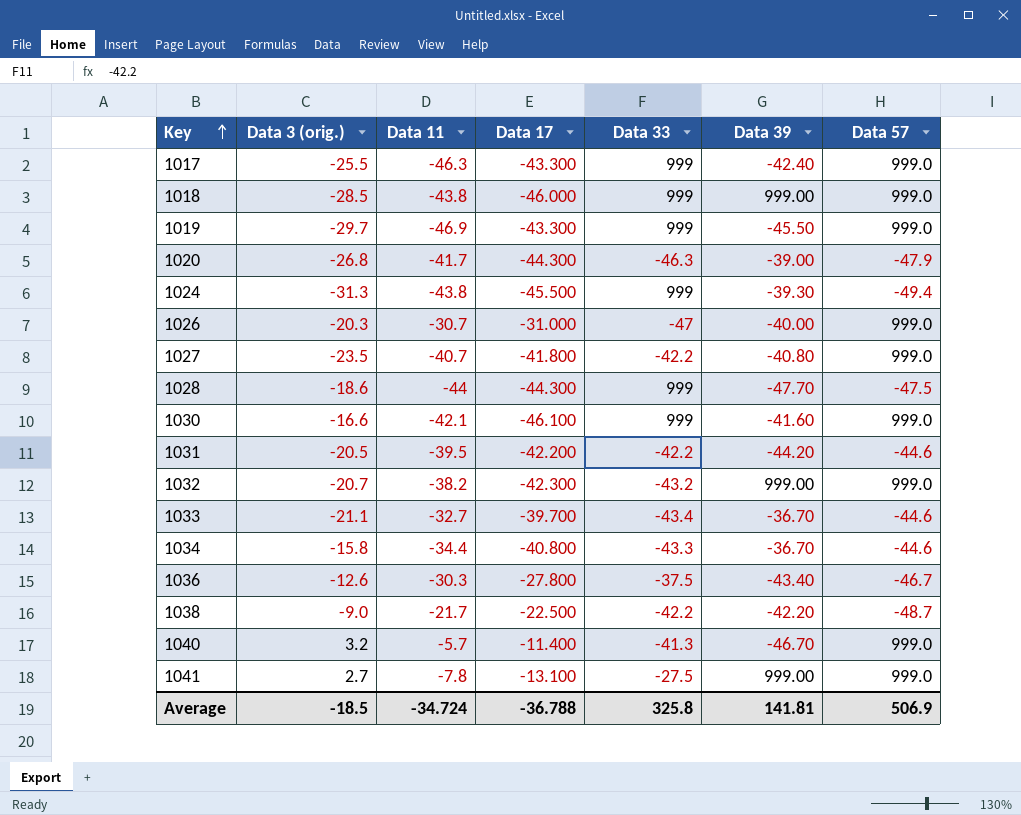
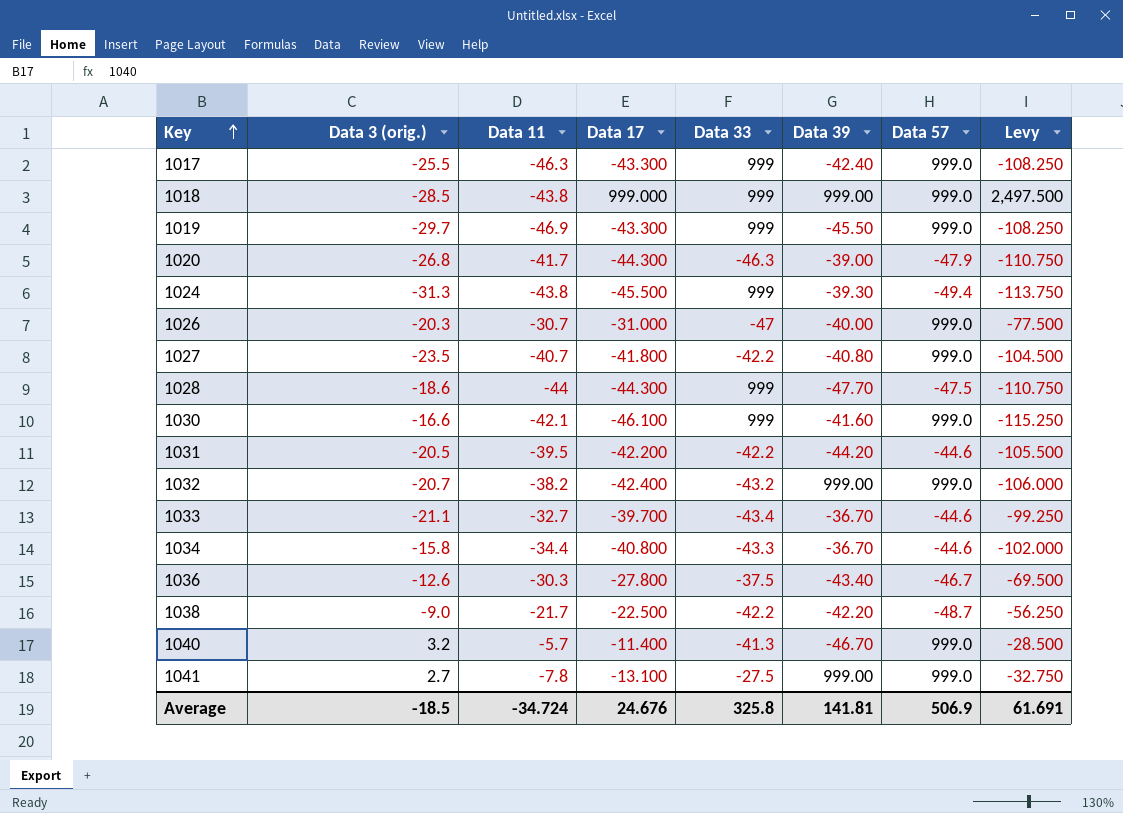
column Levy | formula: none -> [Data 17] * 2.5
1018 | Data 17: -46.000 -> 999.000
1032 | Data 17: -42.300 -> -42.400
Average | Data 17: -36.788 -> 24.676

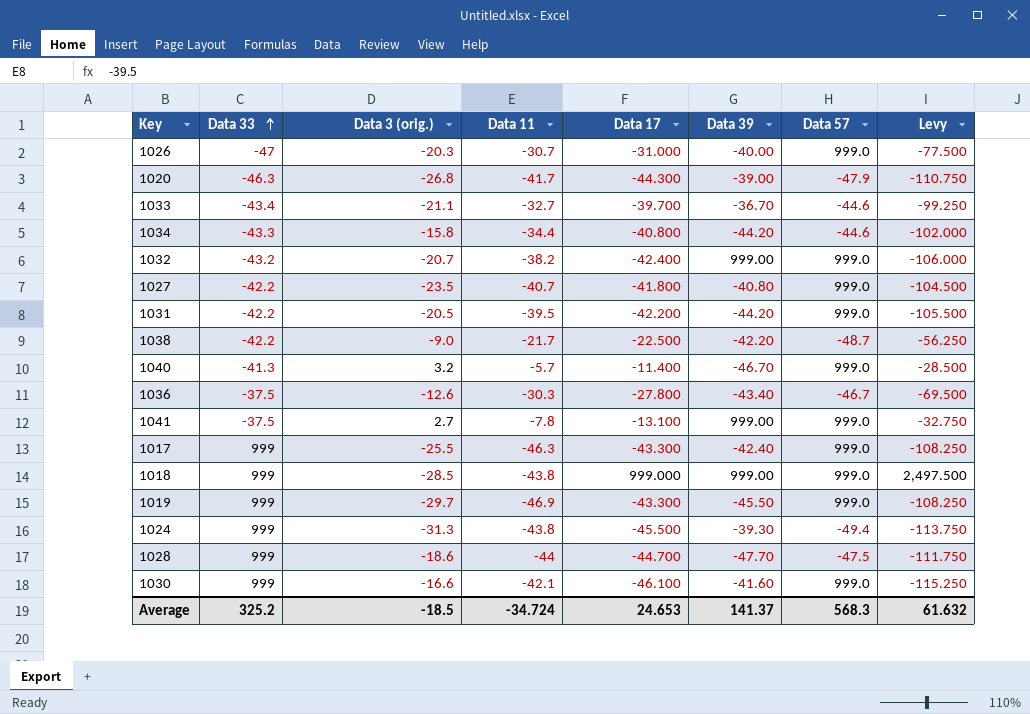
row order: Key ascending -> Data 33 ascending
column Data 33 | position: 5 -> 2
1034 | Data 39: -36.70 -> -44.20
1031 | Data 57: -44.6 -> 999.0
1041 | Data 33: -27.5 -> -37.5
1028 | Data 17: -44.300 -> -44.700
1028 | Levy: -110.750 -> -111.750
Average | Data 33: 325.8 -> 325.2
Average | Data 17: 24.676 -> 24.653
Average | Data 39: 141.81 -> 141.37
Average | Data 57: 506.9 -> 568.3
Average | Levy: 61.691 -> 61.632

